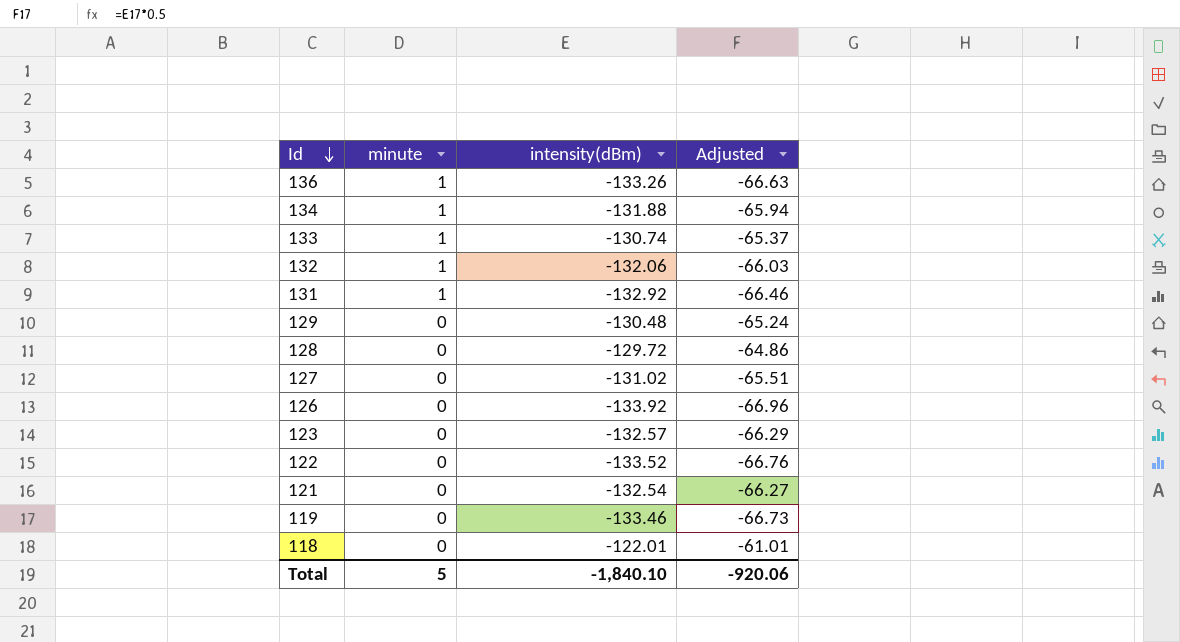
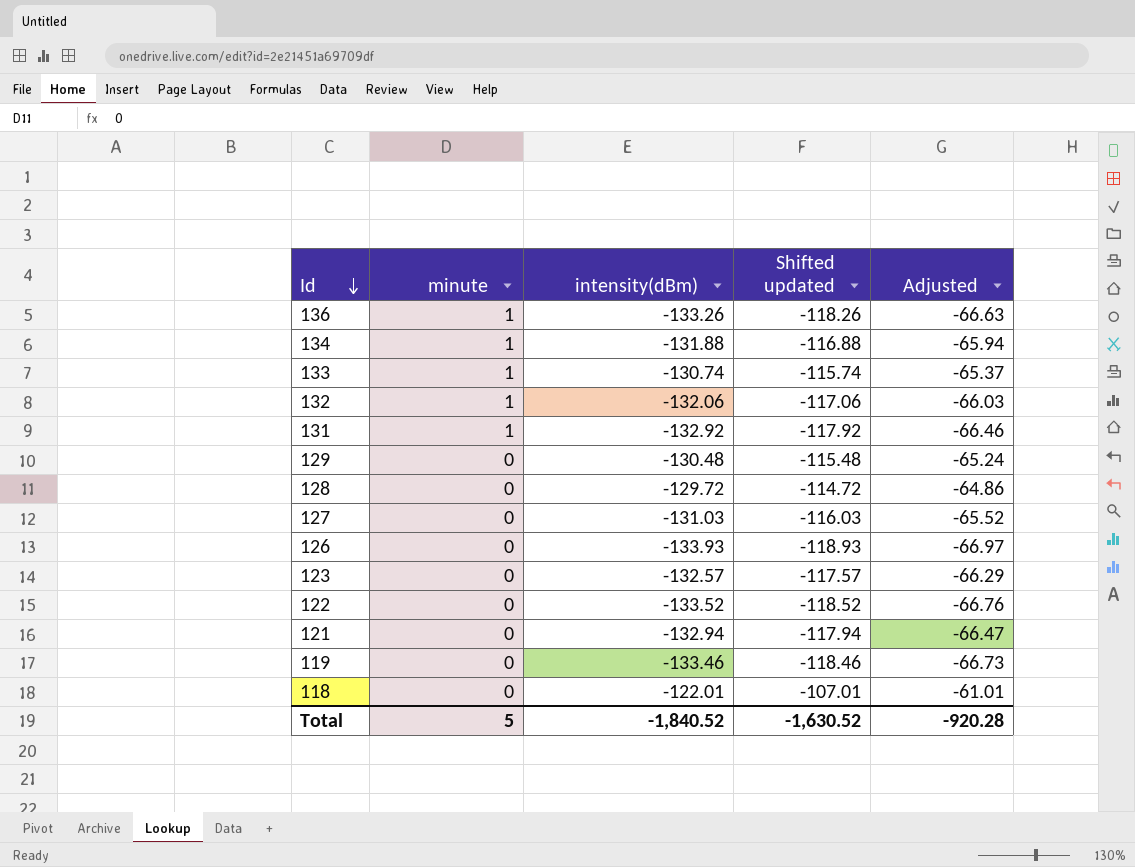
column Shifted updated | formula: none -> [intensity(dBm)] + 15
127 | intensity(dBm): -131.02 -> -131.03
127 | Adjusted: -65.51 -> -65.52
126 | intensity(dBm): -133.92 -> -133.93
126 | Adjusted: -66.96 -> -66.97
121 | intensity(dBm): -132.54 -> -132.94
121 | Adjusted: -66.27 -> -66.47
Total | intensity(dBm): -1,840.10 -> -1,840.52
Total | Adjusted: -920.06 -> -920.28

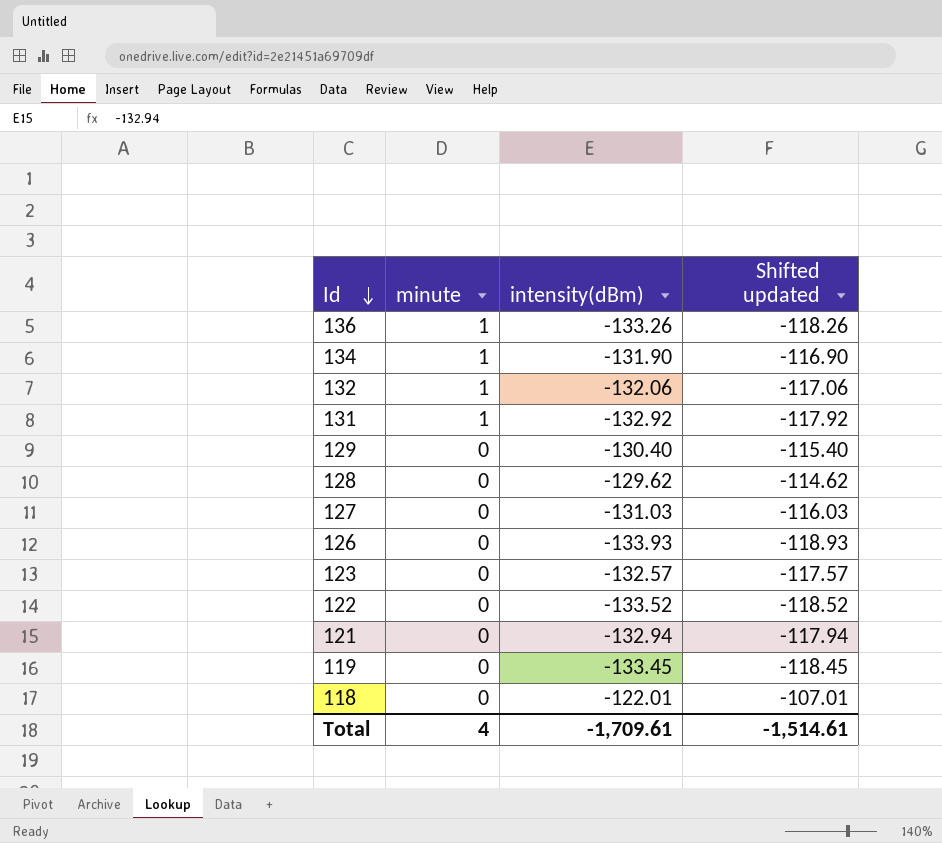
column Adjusted | formula: [intensity(dBm)] * 0.5 -> none
row 133: 1 | -130.74 | -115.74 | -65.37 -> none
134 | intensity(dBm): -131.88 -> -131.90
134 | Shifted updated: -116.88 -> -116.90
129 | intensity(dBm): -130.48 -> -130.40
129 | Shifted updated: -115.48 -> -115.40
128 | intensity(dBm): -129.72 -> -129.62
128 | Shifted updated: -114.72 -> -114.62
119 | intensity(dBm): -133.46 -> -133.45
119 | Shifted updated: -118.46 -> -118.45
Total | minute: 5 -> 4
Total | intensity(dBm): -1,840.52 -> -1,709.61
Total | Shifted updated: -1,630.52 -> -1,514.61

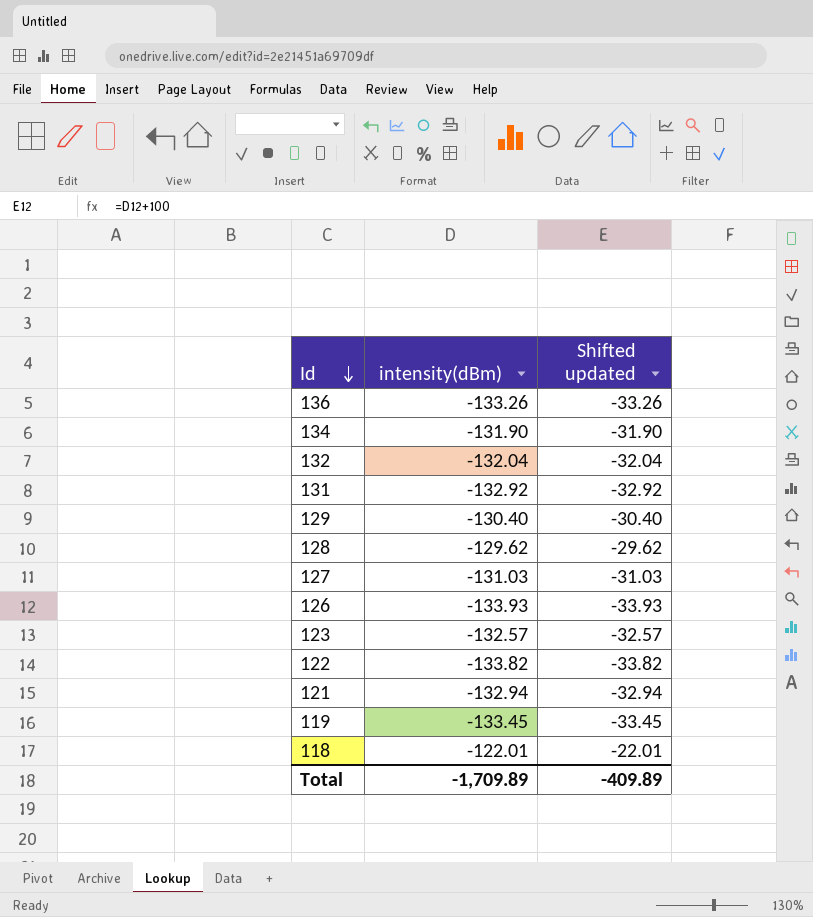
column minute | position: 2 -> none
column Shifted updated | formula: [intensity(dBm)] + 15 -> [intensity(dBm)] + 100
132 | intensity(dBm): -132.06 -> -132.04
122 | intensity(dBm): -133.52 -> -133.82
Total | intensity(dBm): -1,709.61 -> -1,709.89
Total | Shifted updated: -1,514.61 -> -409.89

